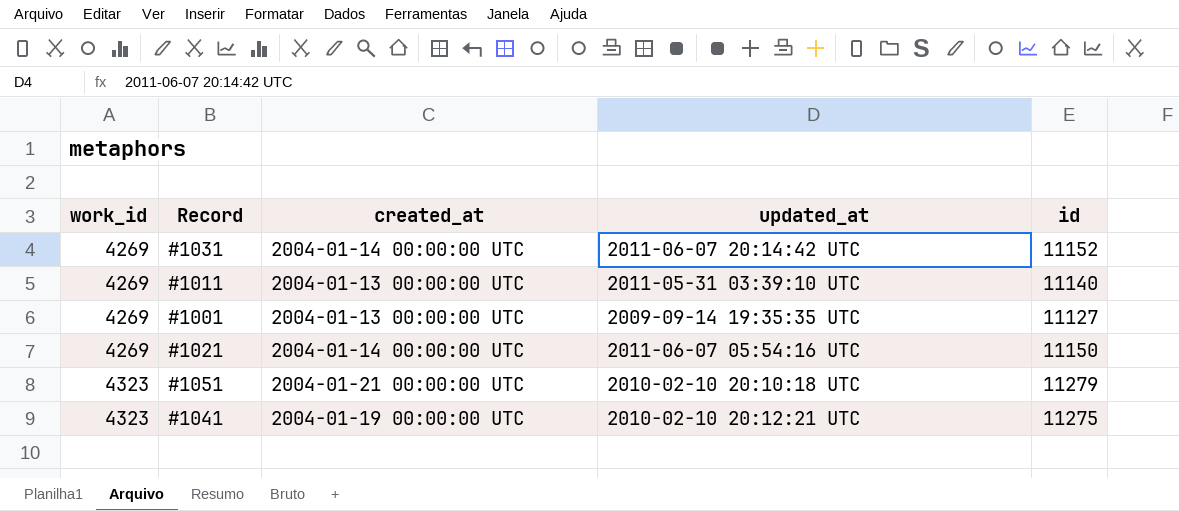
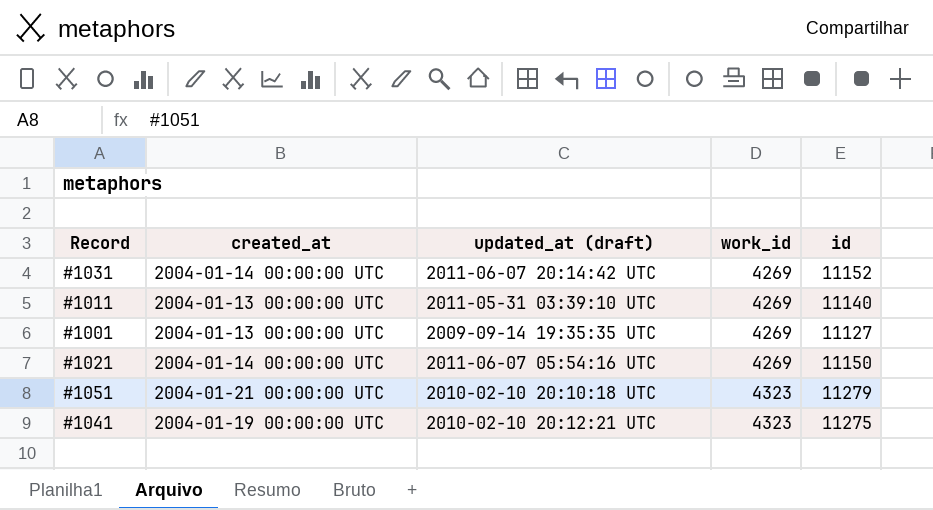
column name: updated_at -> updated_at (draft)
column work_id | position: 1 -> 4

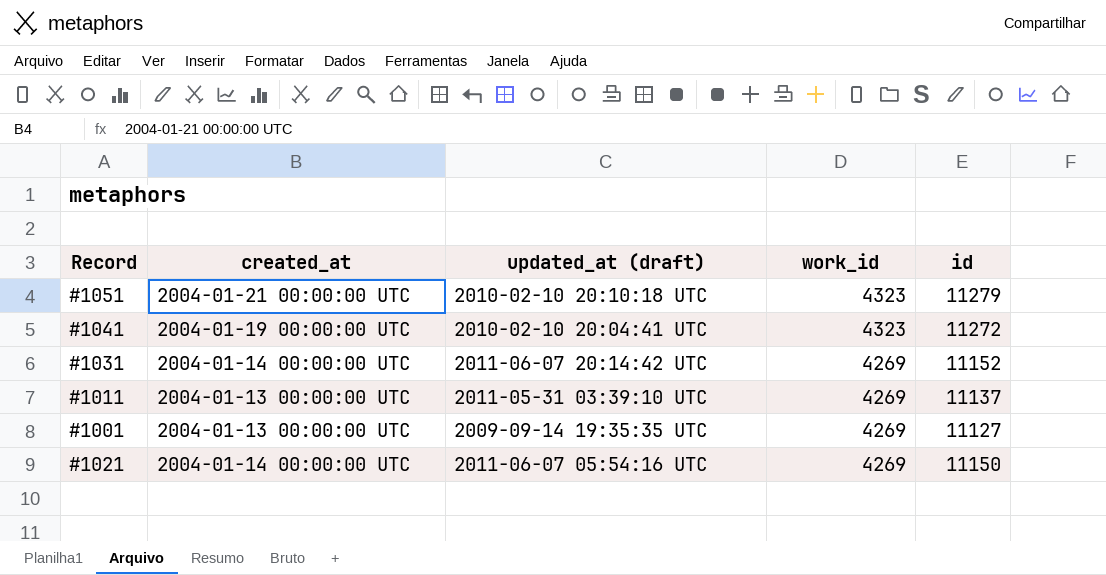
row order: work_id ascending -> work_id descending
#1041 | updated_at (draft): 2010-02-10 20:12:21 UTC -> 2010-02-10 20:04:41 UTC
#1041 | id: 11275 -> 11272
#1011 | id: 11140 -> 11137

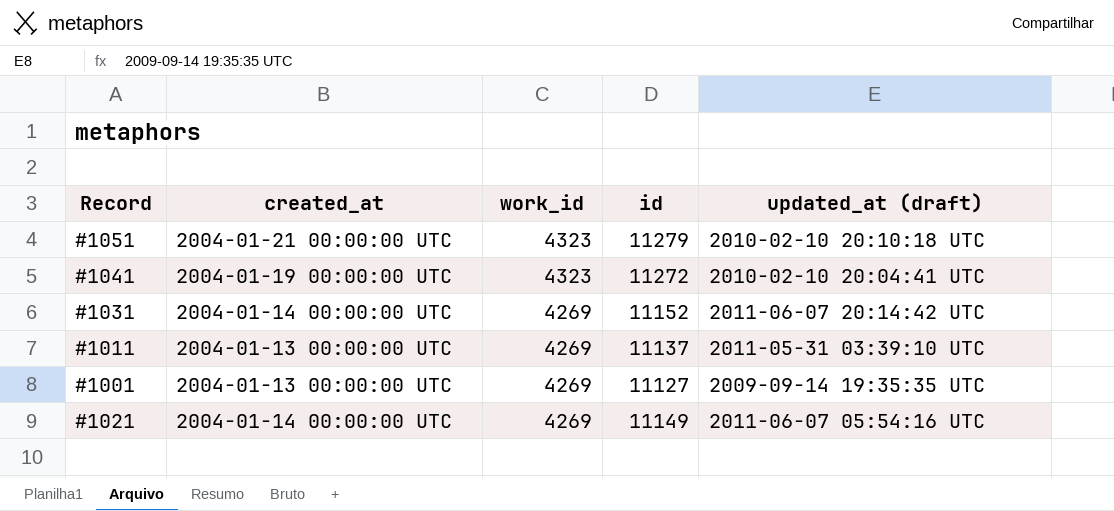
column updated_at (draft) | position: 3 -> 5
#1021 | id: 11150 -> 11149

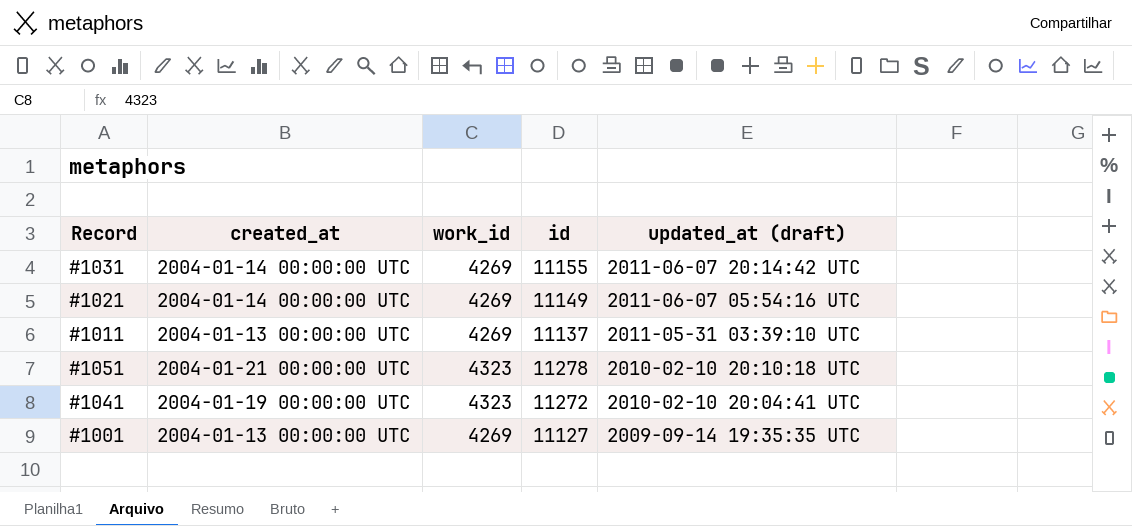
row order: work_id descending -> updated_at (draft) descending
#1031 | id: 11152 -> 11155
#1051 | id: 11279 -> 11278

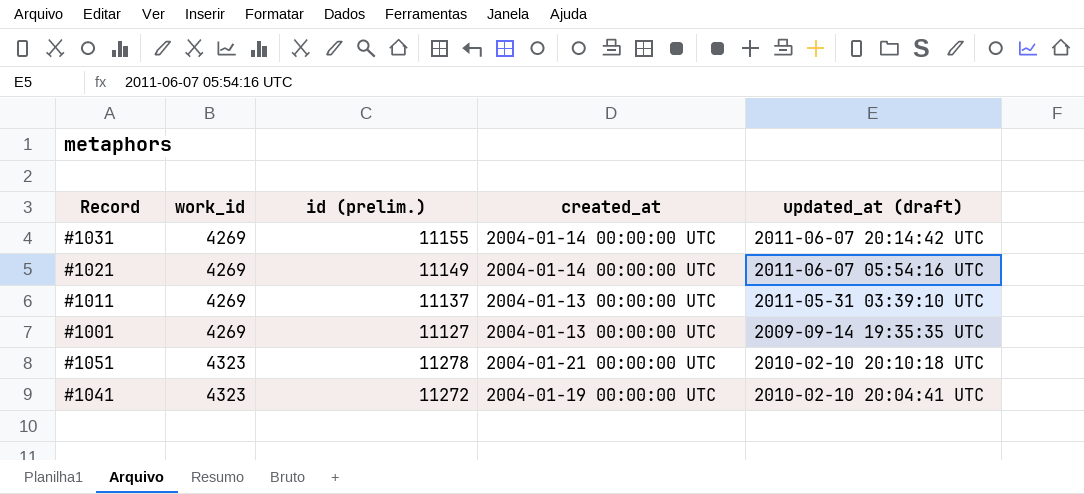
row order: updated_at (draft) descending -> work_id ascending
column name: id -> id (prelim.)
column created_at | position: 2 -> 4

